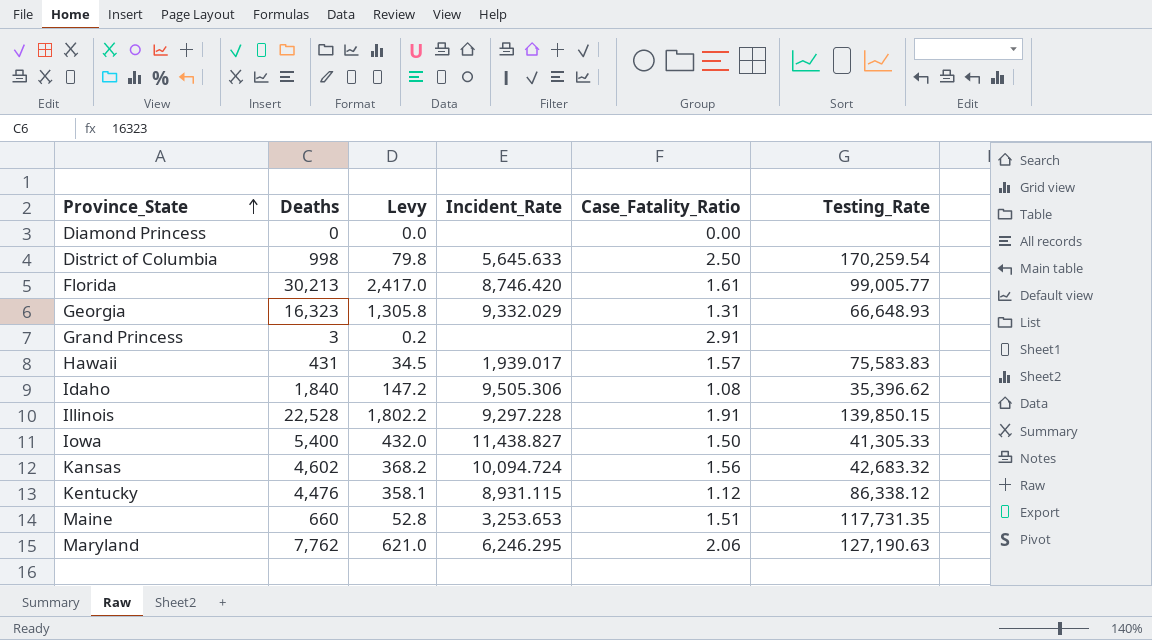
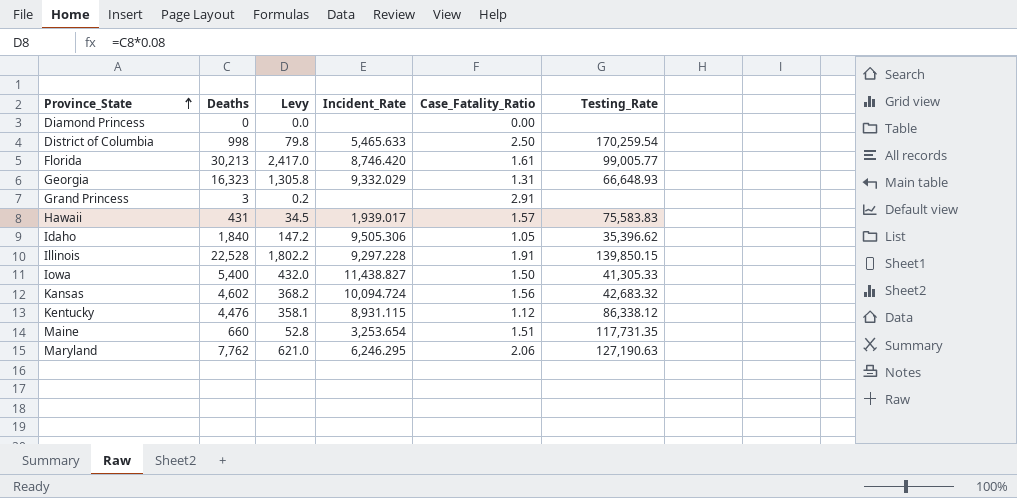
District of Columbia | Incident_Rate: 5,645.633 -> 5,465.633
Idaho | Case_Fatality_Ratio: 1.08 -> 1.05
Maine | Incident_Rate: 3,253.653 -> 3,253.654

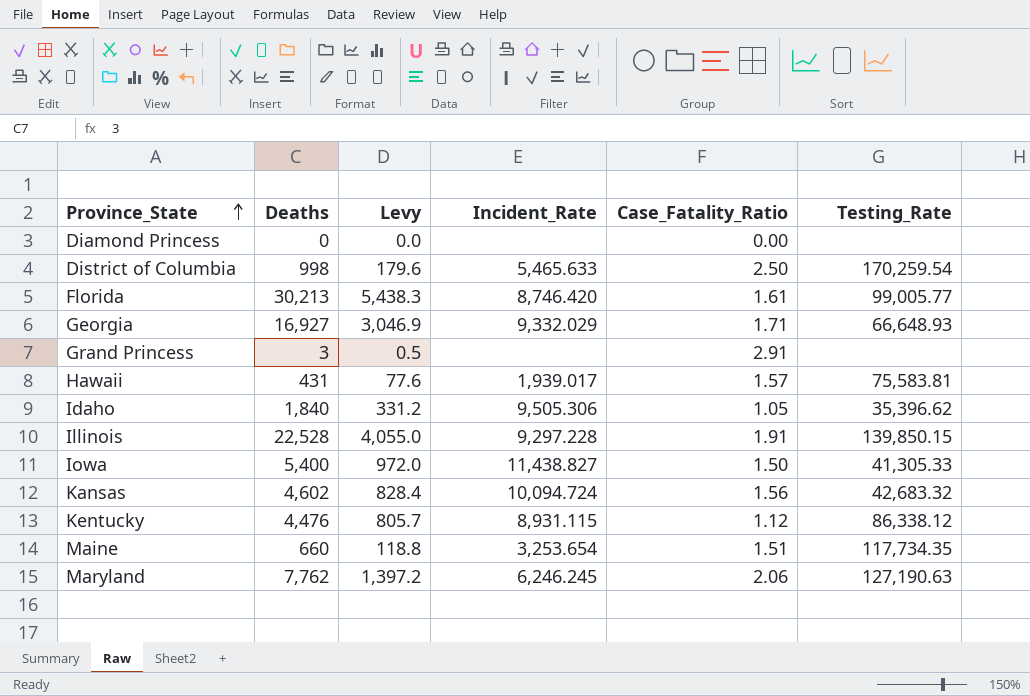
column Levy | formula: [Deaths] * 0.08 -> [Deaths] * 0.18
Georgia | Deaths: 16,323 -> 16,927
Georgia | Case_Fatality_Ratio: 1.31 -> 1.71
Hawaii | Testing_Rate: 75,583.83 -> 75,583.81
Maine | Testing_Rate: 117,731.35 -> 117,734.35
Maryland | Incident_Rate: 6,246.295 -> 6,246.245

